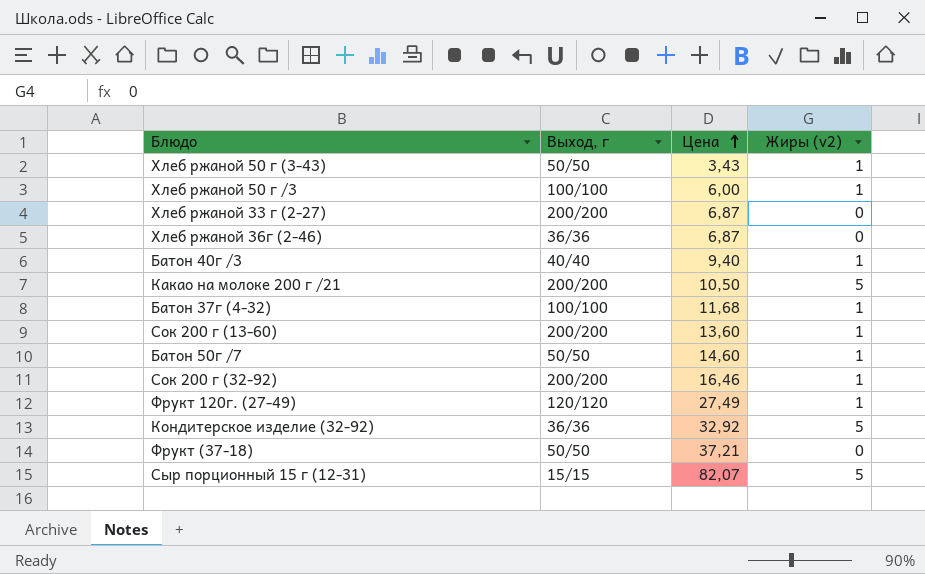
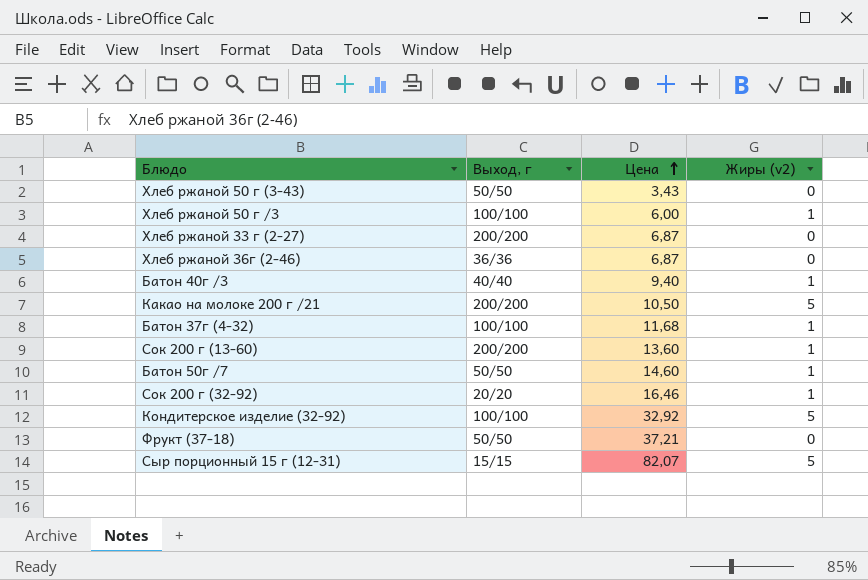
row Фрукт 120г. (27-49): 120/120 | 27,49 | 1 -> none
Хлеб ржаной 50 г (3-43) | Жиры (v2): 1 -> 0
Сок 200 г (32-92) | Выход, г: 200/200 -> 20/20
Кондитерское изделие (32-92) | Выход, г: 36/36 -> 100/100

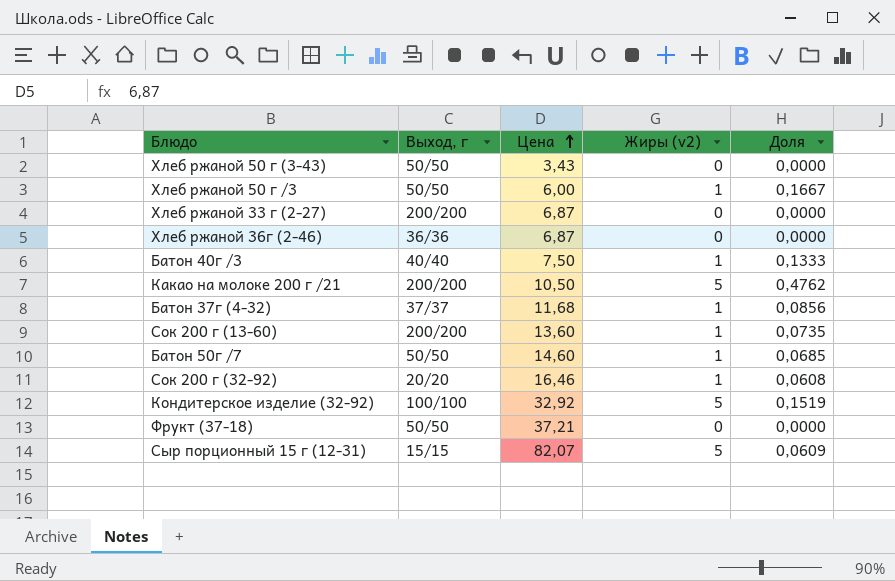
column Доля | formula: none -> [Жиры (v2)] / [Цена]
Хлеб ржаной 50 г /3 | Выход, г: 100/100 -> 50/50
Батон 40г /3 | Цена: 9,40 -> 7,50
Батон 37г (4-32) | Выход, г: 100/100 -> 37/37

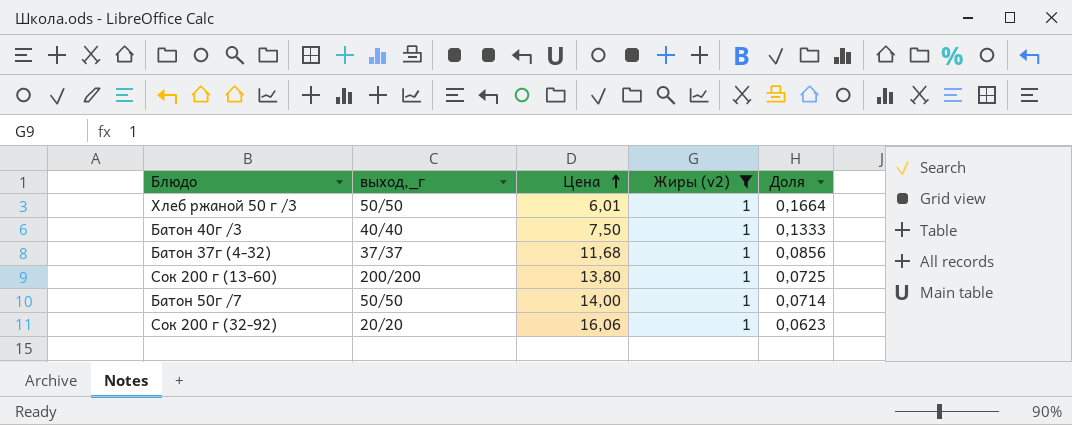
filter: none -> Жиры (v2) = 1
column name: Выход, г -> выход,_г
Хлеб ржаной 50 г /3 | Цена: 6,00 -> 6,01
Хлеб ржаной 50 г /3 | Доля: 0,1667 -> 0,1664
Сок 200 г (13-60) | Цена: 13,60 -> 13,80
Сок 200 г (13-60) | Доля: 0,0735 -> 0,0725
Батон 50г /7 | Цена: 14,60 -> 14,00
Батон 50г /7 | Доля: 0,0685 -> 0,0714
Сок 200 г (32-92) | Цена: 16,46 -> 16,06
Сок 200 г (32-92) | Доля: 0,0608 -> 0,0623

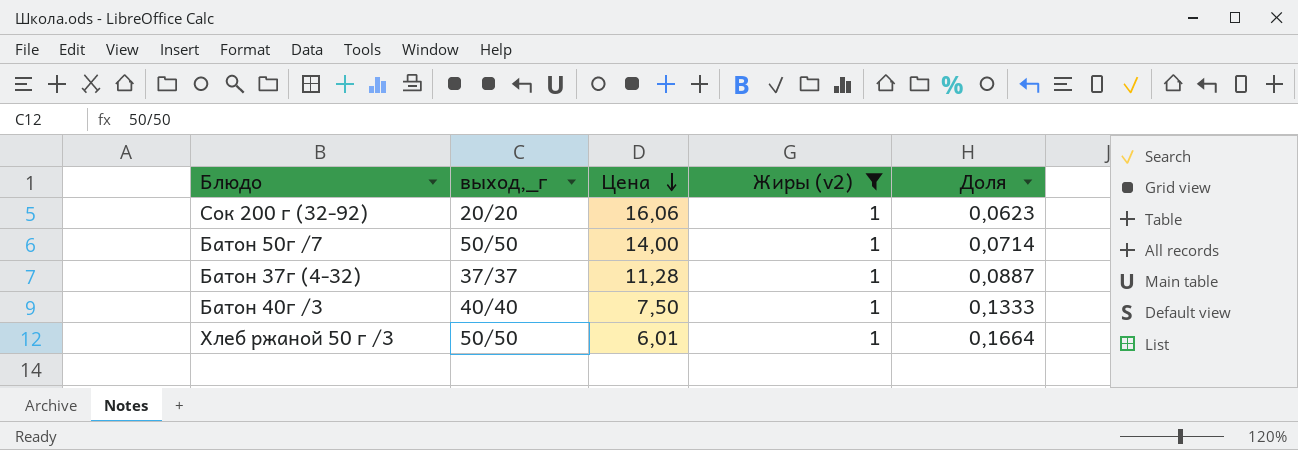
row order: Цена ascending -> Цена descending
row Сок 200 г (13-60): 200/200 | 13,80 | 1 | 0,0725 -> none
Батон 37г (4-32) | Цена: 11,68 -> 11,28
Батон 37г (4-32) | Доля: 0,0856 -> 0,0887

